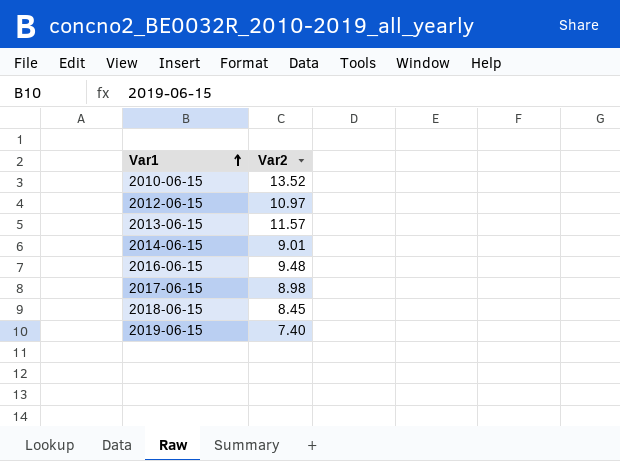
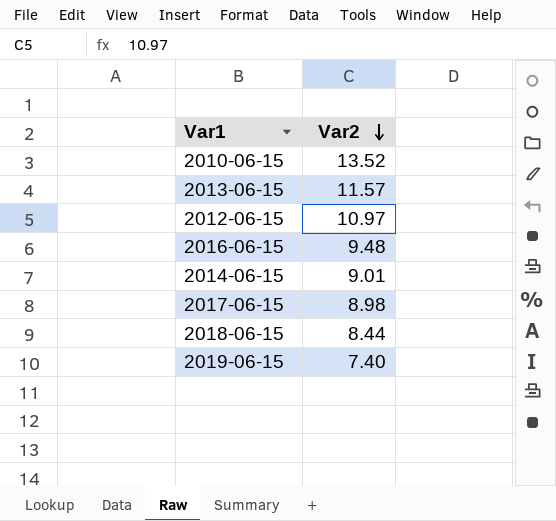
row order: Var1 ascending -> Var2 descending
2018-06-15 | Var2: 8.45 -> 8.44

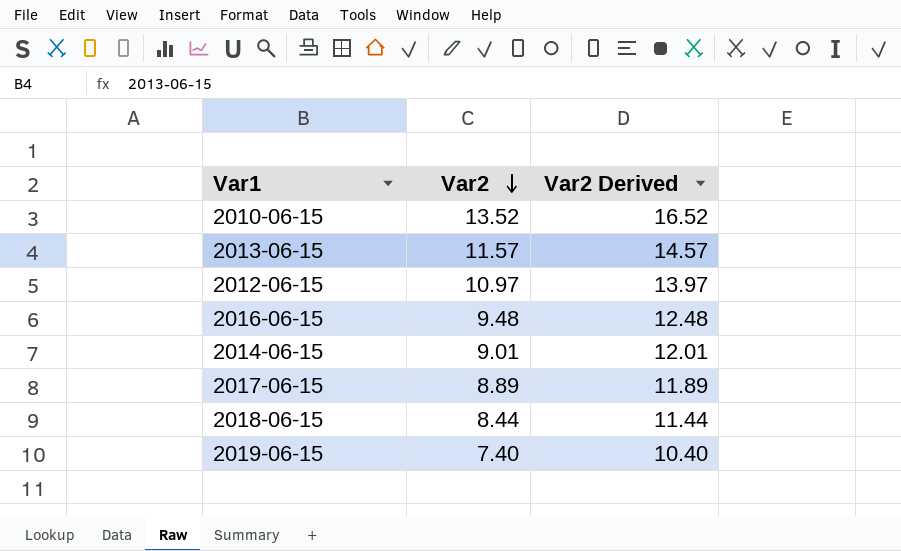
column Var2 Derived | formula: none -> [Var2] + 3
2017-06-15 | Var2: 8.98 -> 8.89

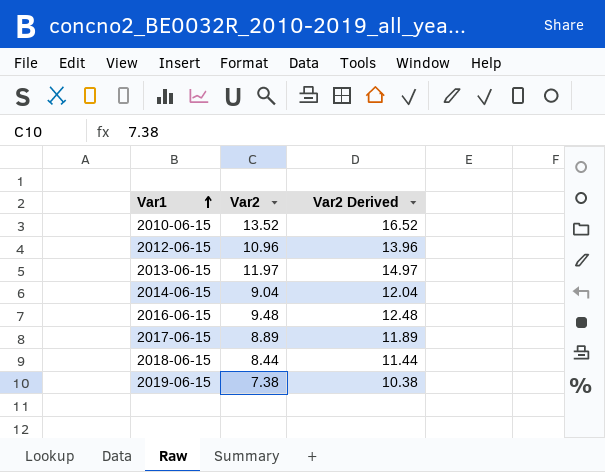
row order: Var2 descending -> Var1 ascending
2012-06-15 | Var2: 10.97 -> 10.96
2012-06-15 | Var2 Derived: 13.97 -> 13.96
2013-06-15 | Var2: 11.57 -> 11.97
2013-06-15 | Var2 Derived: 14.57 -> 14.97
2014-06-15 | Var2: 9.01 -> 9.04
2014-06-15 | Var2 Derived: 12.01 -> 12.04
2019-06-15 | Var2: 7.40 -> 7.38
2019-06-15 | Var2 Derived: 10.40 -> 10.38

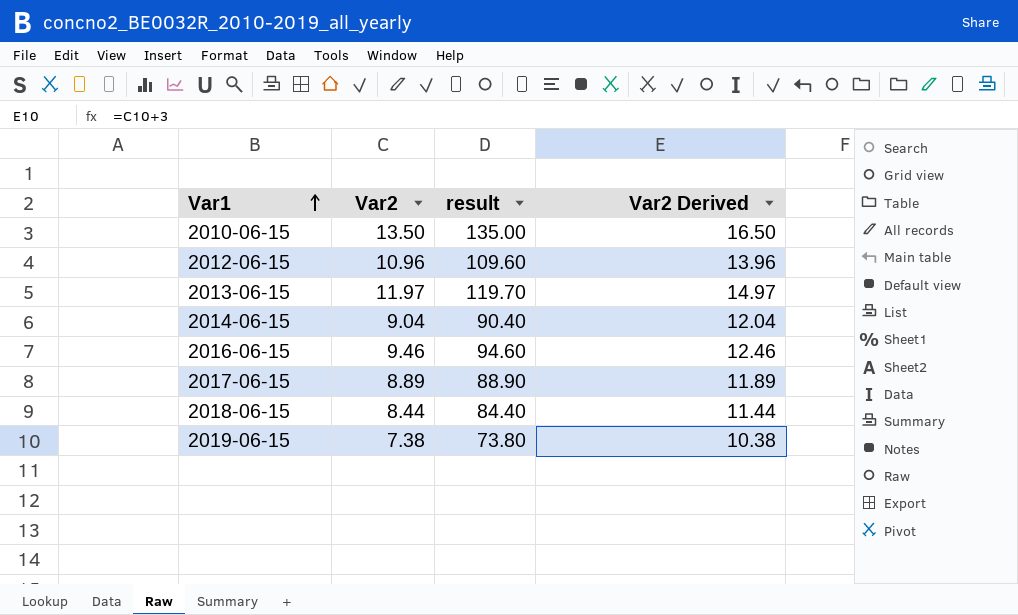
column result | formula: none -> [Var2] * 10
2010-06-15 | Var2: 13.52 -> 13.50
2010-06-15 | Var2 Derived: 16.52 -> 16.50
2016-06-15 | Var2: 9.48 -> 9.46
2016-06-15 | Var2 Derived: 12.48 -> 12.46

